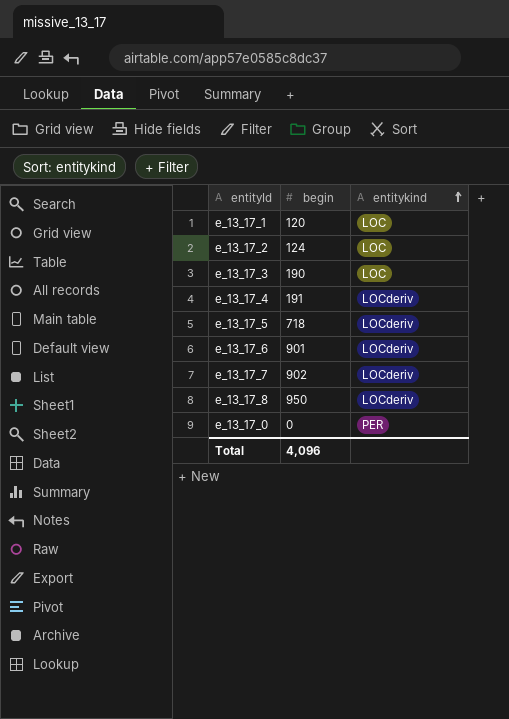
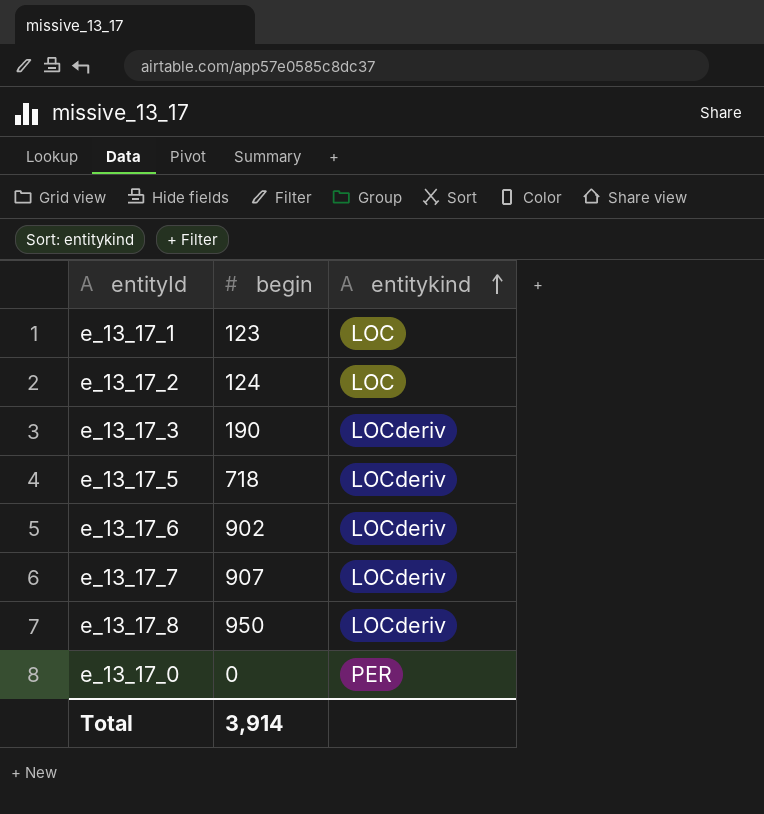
row e_13_17_4: 191 | LOCderiv -> none
e_13_17_1 | begin: 120 -> 123
e_13_17_3 | entitykind: LOC -> LOCderiv
e_13_17_6 | begin: 901 -> 902
e_13_17_7 | begin: 902 -> 907
Total | begin: 4,096 -> 3,914

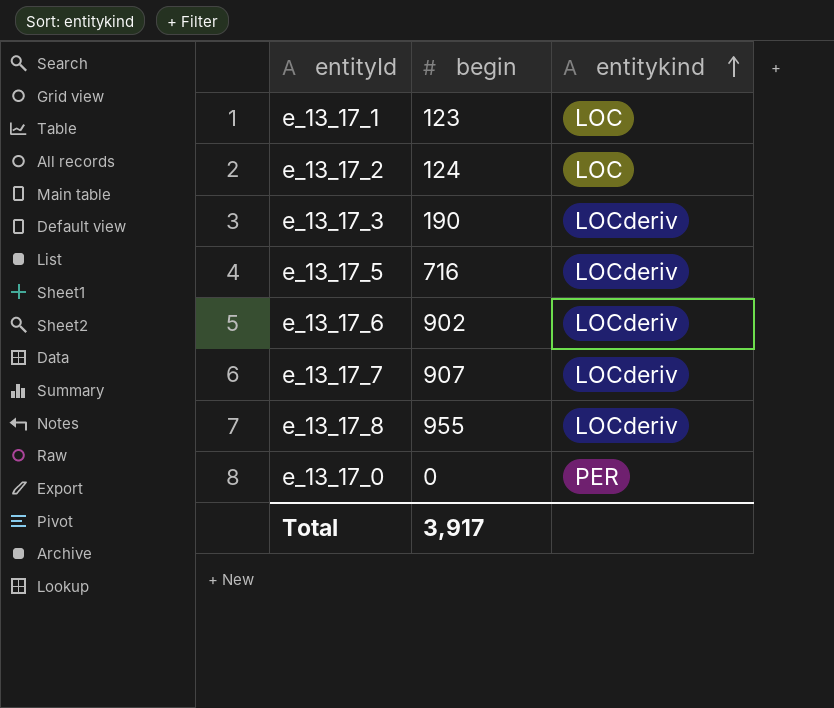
e_13_17_5 | begin: 718 -> 716
e_13_17_8 | begin: 950 -> 955
Total | begin: 3,914 -> 3,917

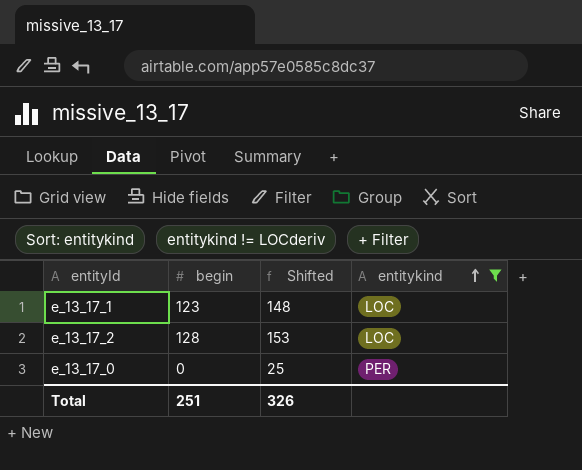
filter: none -> entitykind != LOCderiv
column Shifted | formula: none -> [begin] + 25
e_13_17_2 | begin: 124 -> 128
Total | begin: 3,917 -> 251

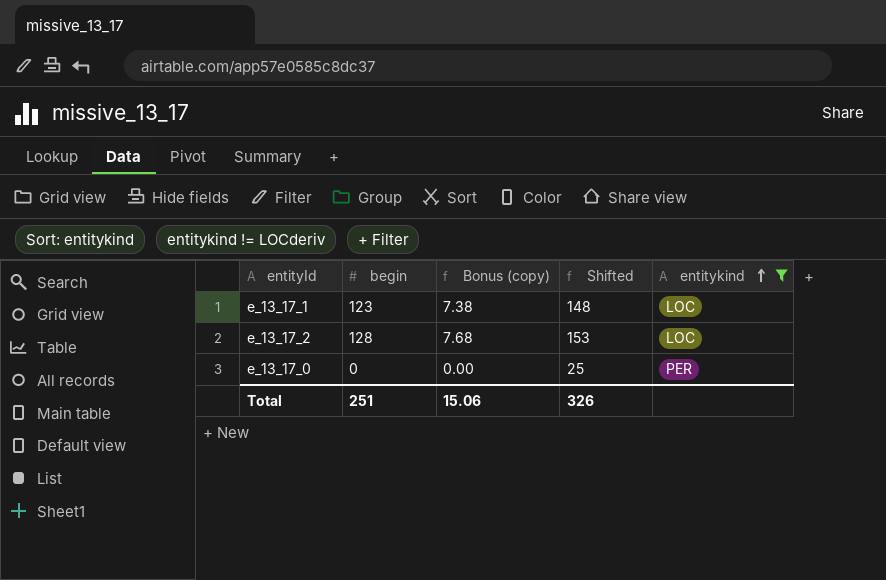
column Bonus (copy) | formula: none -> [begin] * 0.06

